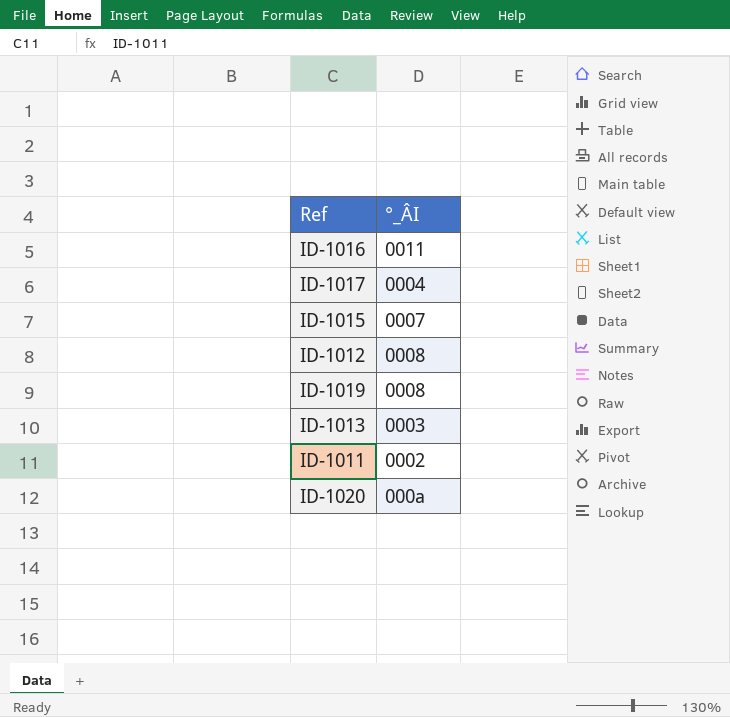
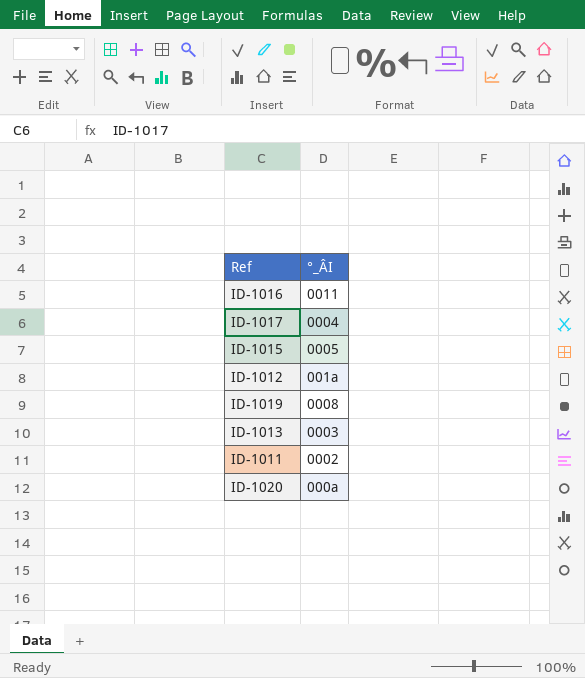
ID-1015 | °_ÂI: 0007 -> 0005
ID-1012 | °_ÂI: 0008 -> 001a

